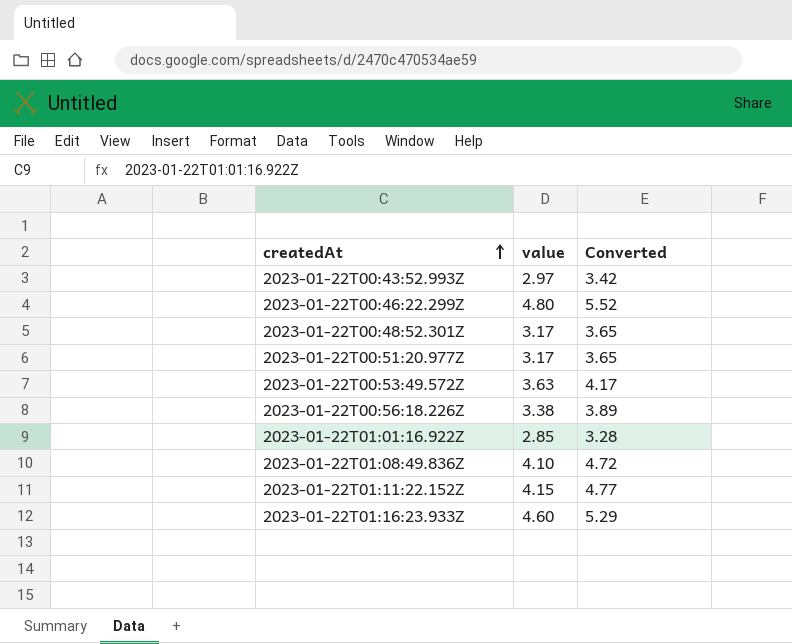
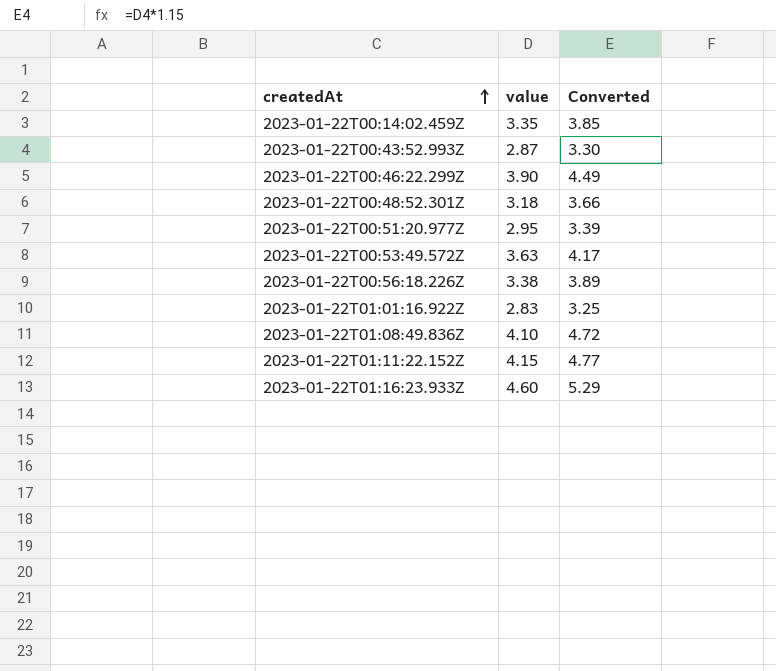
row 2023-01-22T00:14:02.459Z: none -> 3.35 | 3.85
2023-01-22T00:43:52.993Z | value: 2.97 -> 2.87
2023-01-22T00:43:52.993Z | Converted: 3.42 -> 3.30
2023-01-22T00:46:22.299Z | value: 4.80 -> 3.90
2023-01-22T00:46:22.299Z | Converted: 5.52 -> 4.49
2023-01-22T00:48:52.301Z | value: 3.17 -> 3.18
2023-01-22T00:48:52.301Z | Converted: 3.65 -> 3.66
2023-01-22T00:51:20.977Z | value: 3.17 -> 2.95
2023-01-22T00:51:20.977Z | Converted: 3.65 -> 3.39
2023-01-22T01:01:16.922Z | value: 2.85 -> 2.83
2023-01-22T01:01:16.922Z | Converted: 3.28 -> 3.25

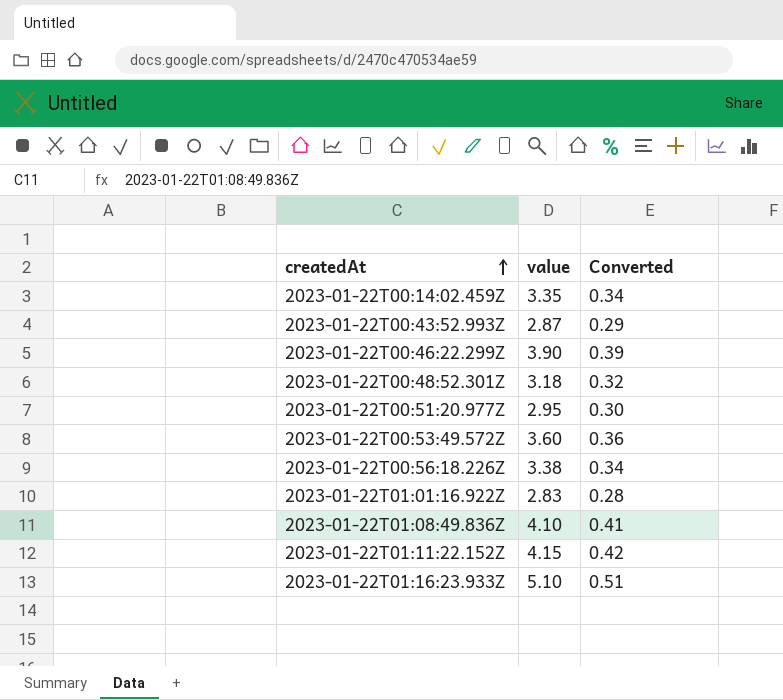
column Converted | formula: [value] * 1.15 -> [value] * 0.1
2023-01-22T00:53:49.572Z | value: 3.63 -> 3.60
2023-01-22T01:16:23.933Z | value: 4.60 -> 5.10

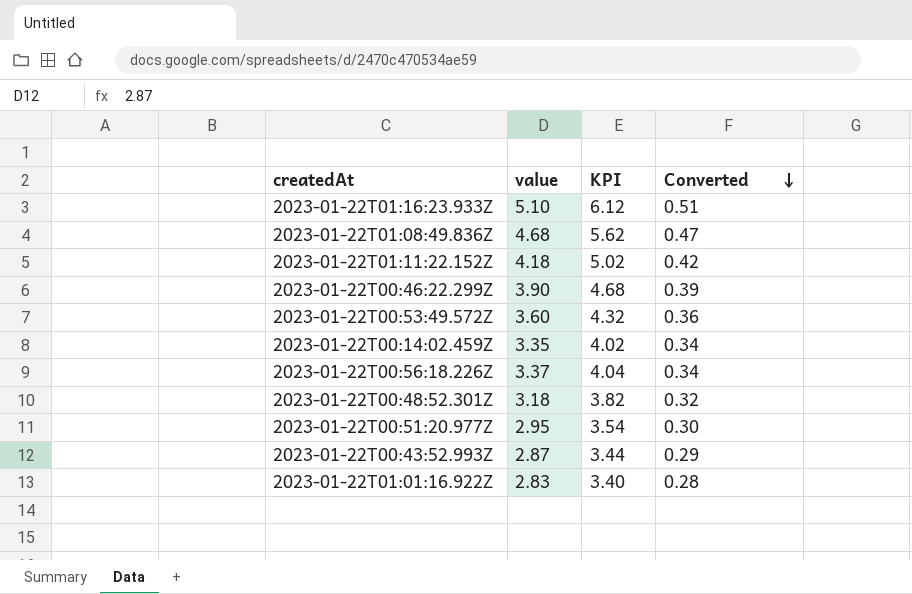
row order: createdAt ascending -> Converted descending
column KPI | formula: none -> [value] * 1.2
2023-01-22T01:08:49.836Z | value: 4.10 -> 4.68
2023-01-22T01:08:49.836Z | Converted: 0.41 -> 0.47
2023-01-22T01:11:22.152Z | value: 4.15 -> 4.18
2023-01-22T00:56:18.226Z | value: 3.38 -> 3.37

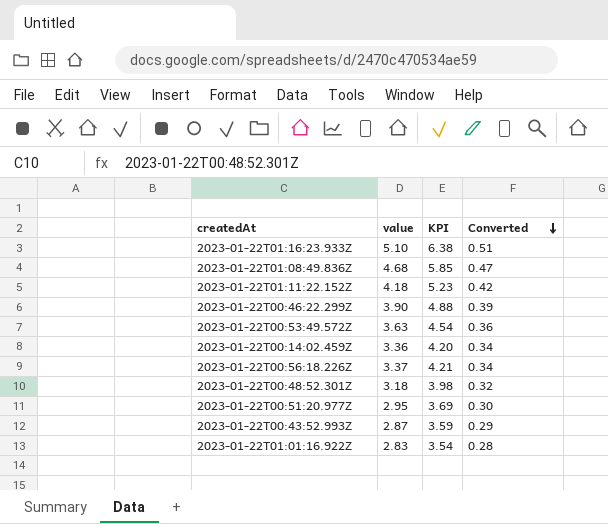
column KPI | formula: [value] * 1.2 -> [value] * 1.25
2023-01-22T00:53:49.572Z | value: 3.60 -> 3.63
2023-01-22T00:14:02.459Z | value: 3.35 -> 3.36

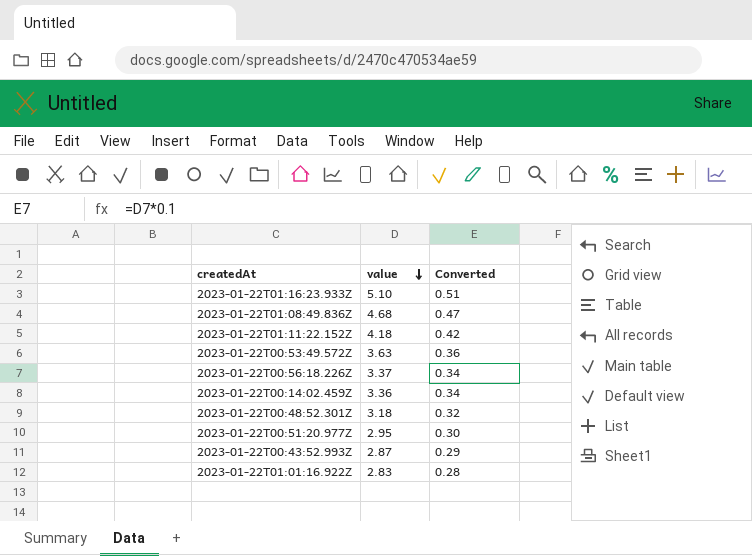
row order: Converted descending -> value descending
column KPI | formula: [value] * 1.25 -> none
row 2023-01-22T00:46:22.299Z: 3.90 | 4.88 | 0.39 -> none

